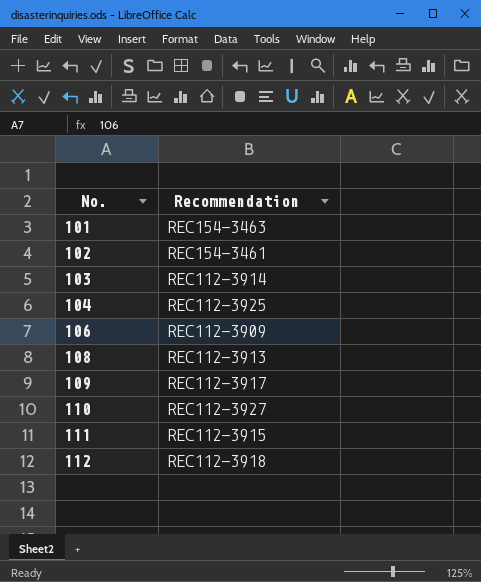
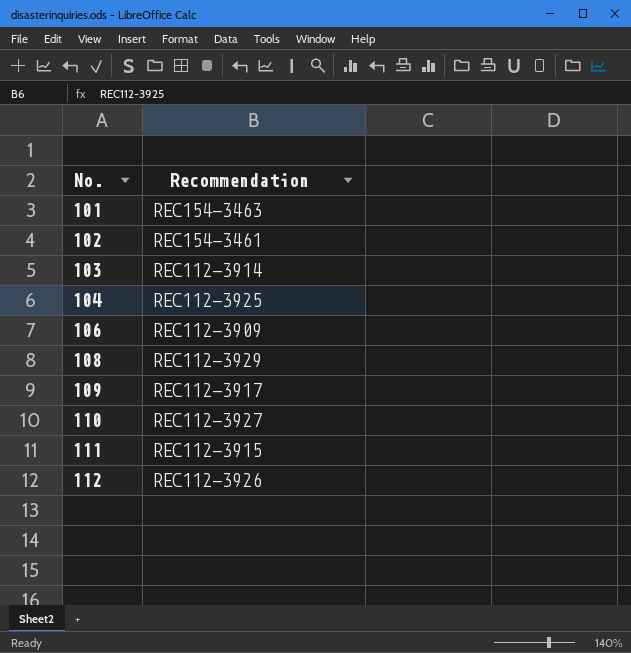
108 | Recommendation: REC112-3913 -> REC112-3929
112 | Recommendation: REC112-3918 -> REC112-3926

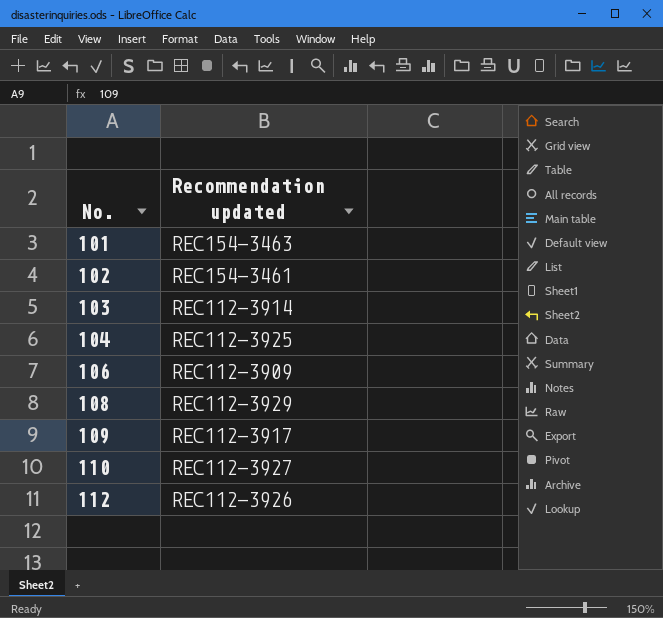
column name: Recommendation -> Recommendation updated
row 111: REC112-3915 -> none

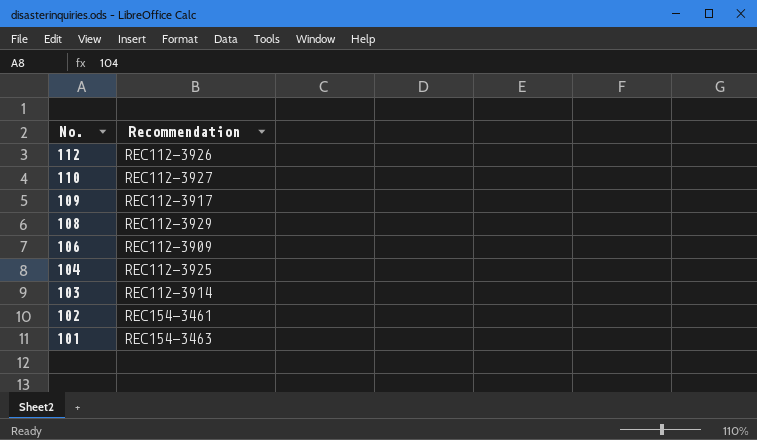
row order: No. ascending -> No. descending
column name: Recommendation updated -> Recommendation

